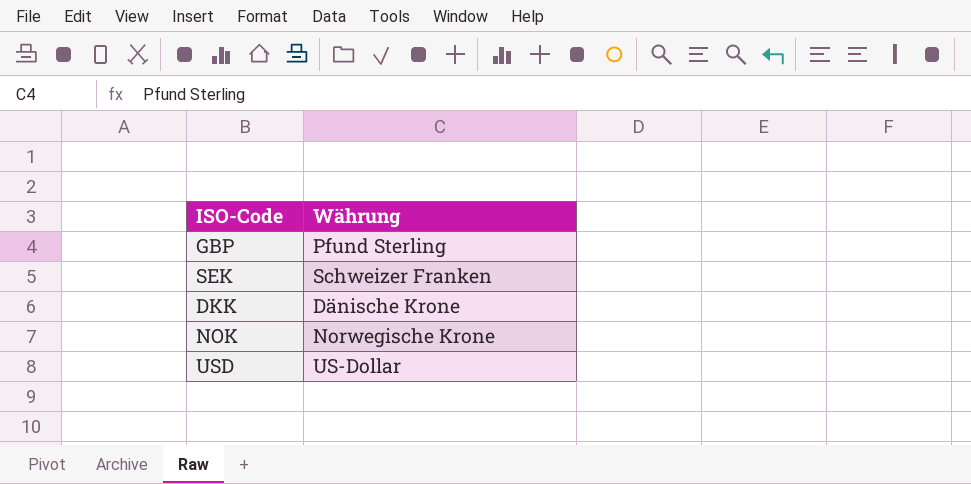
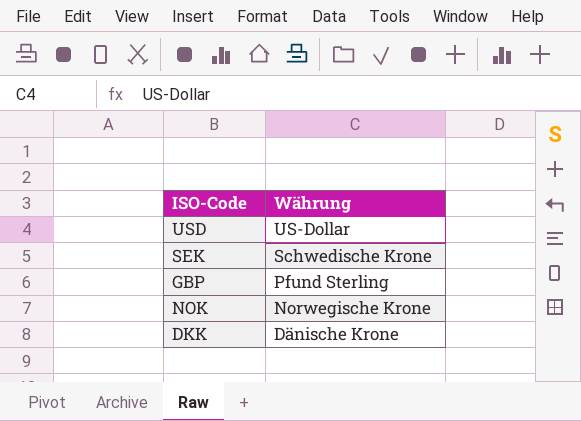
row order: none -> Währung descending
SEK | Währung: Schweizer Franken -> Schwedische Krone

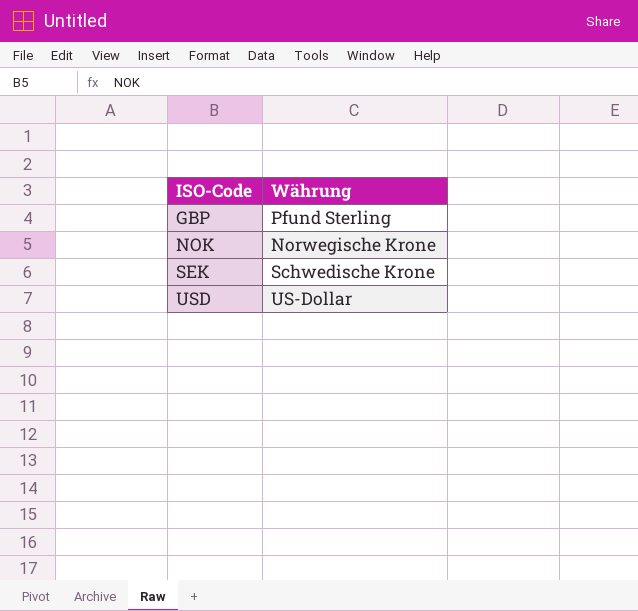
row order: Währung descending -> ISO-Code ascending
row DKK: Dänische Krone -> none

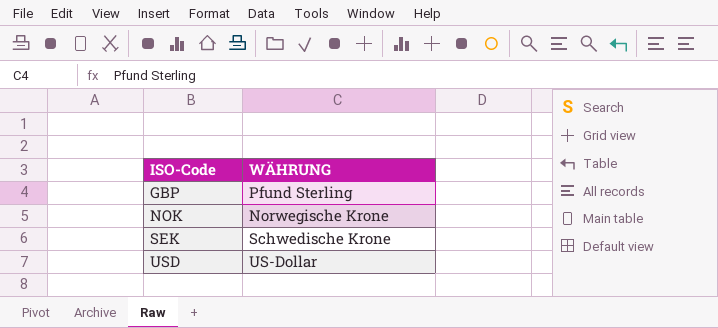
column name: Währung -> WÄHRUNG

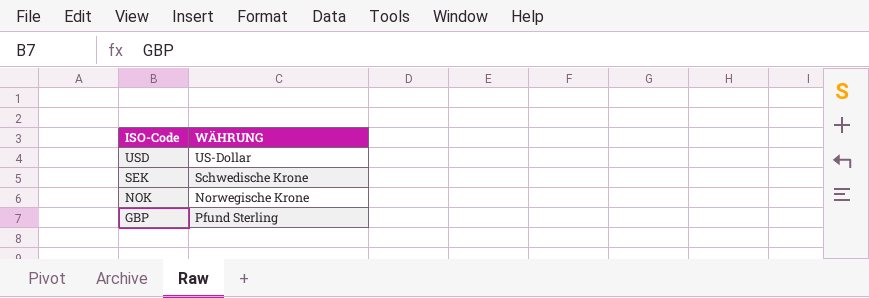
row order: ISO-Code ascending -> ISO-Code descending

